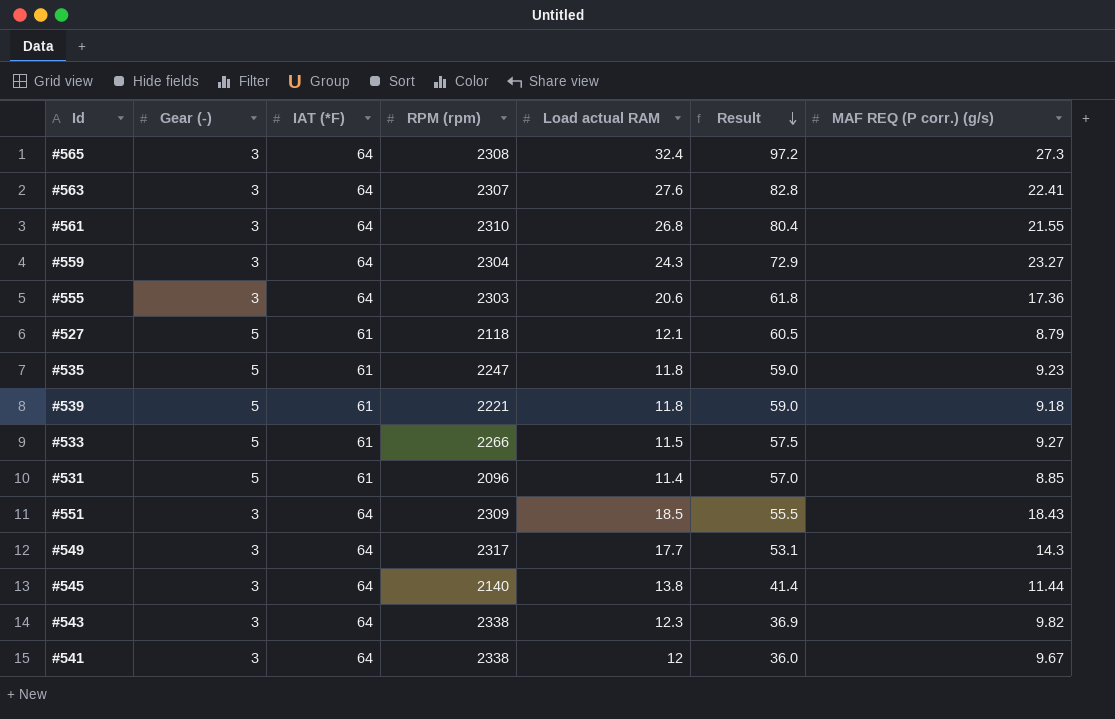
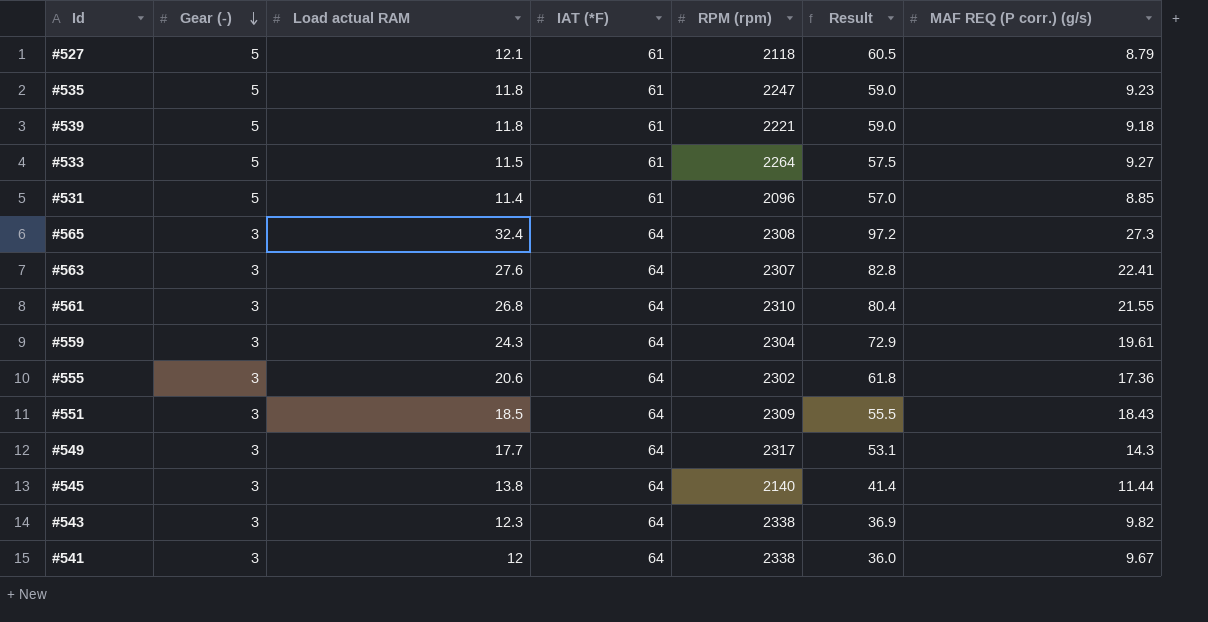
row order: Result descending -> Gear (-) descending
column Load actual RAM | position: 5 -> 3
#533 | RPM (rpm): 2266 -> 2264
#559 | MAF REQ (P corr.) (g/s): 23.27 -> 19.61
#555 | RPM (rpm): 2303 -> 2302

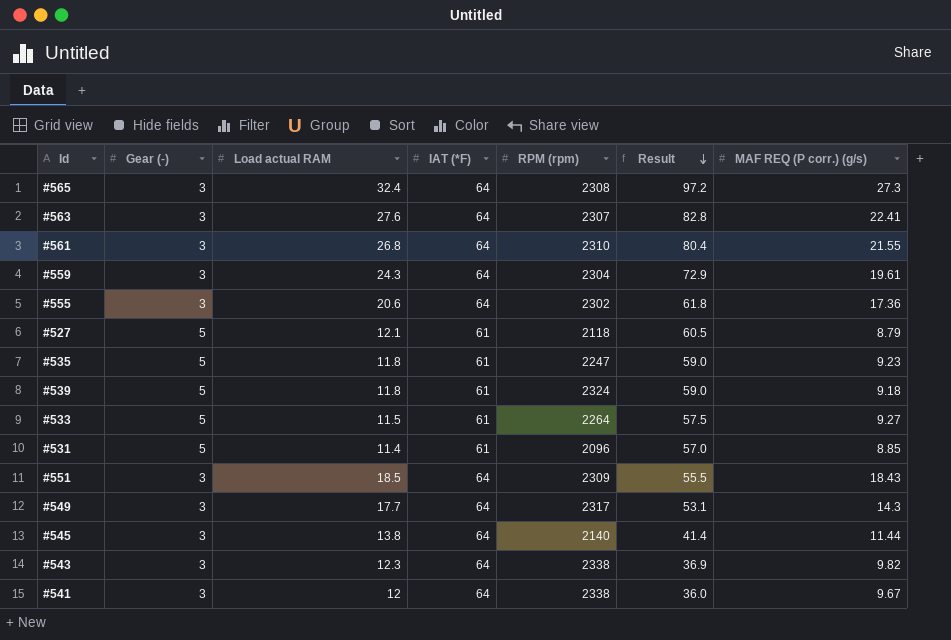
row order: Gear (-) descending -> Result descending
#539 | RPM (rpm): 2221 -> 2324

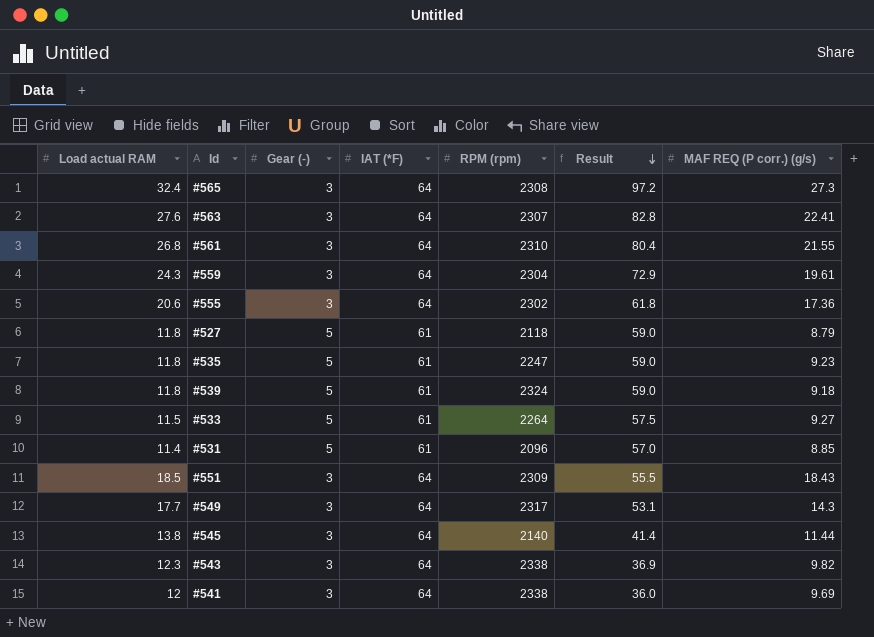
column Load actual RAM | position: 3 -> 1
#527 | Load actual RAM: 12.1 -> 11.8
#527 | Result: 60.5 -> 59.0
#541 | MAF REQ (P corr.) (g/s): 9.67 -> 9.69

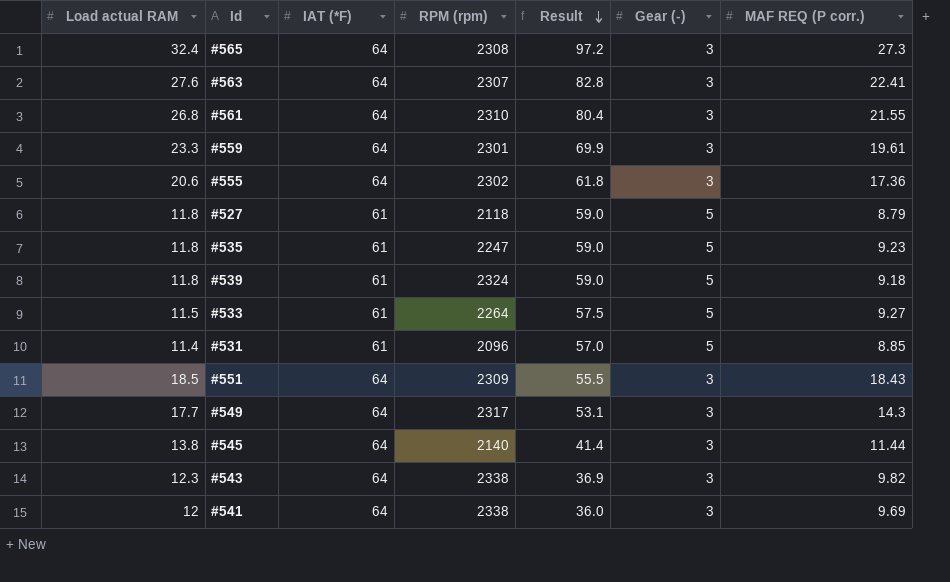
column Gear (-) | position: 3 -> 6
column name: MAF REQ (P corr.) (g/s) -> MAF REQ (P corr.)
#559 | Load actual RAM: 24.3 -> 23.3
#559 | RPM (rpm): 2304 -> 2301
#559 | Result: 72.9 -> 69.9

